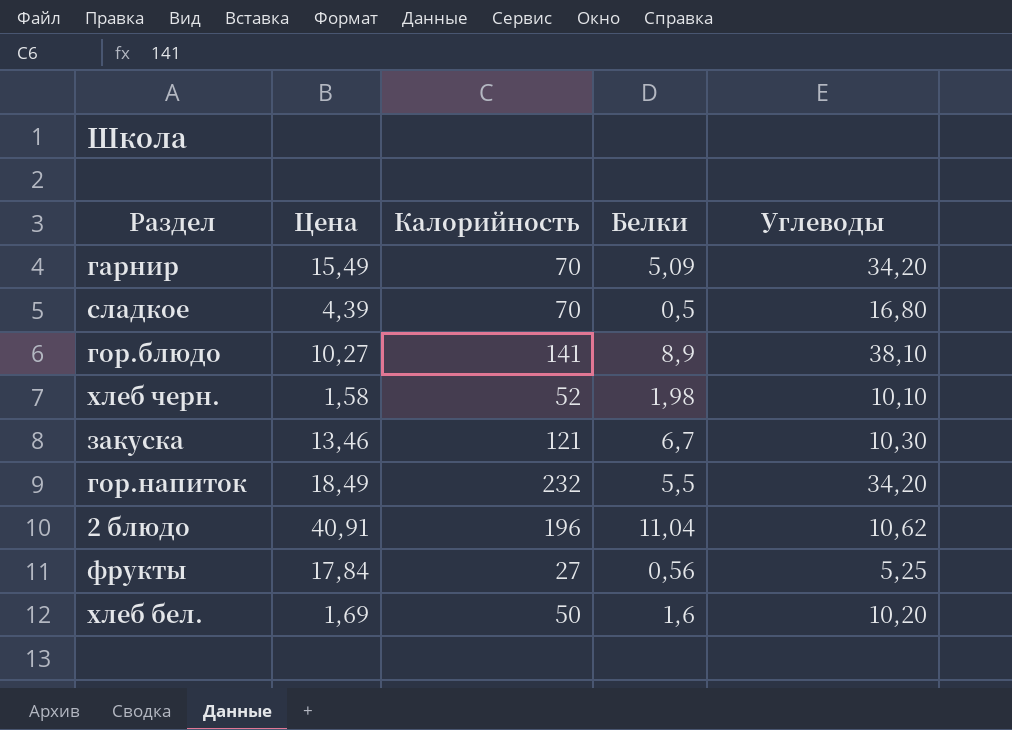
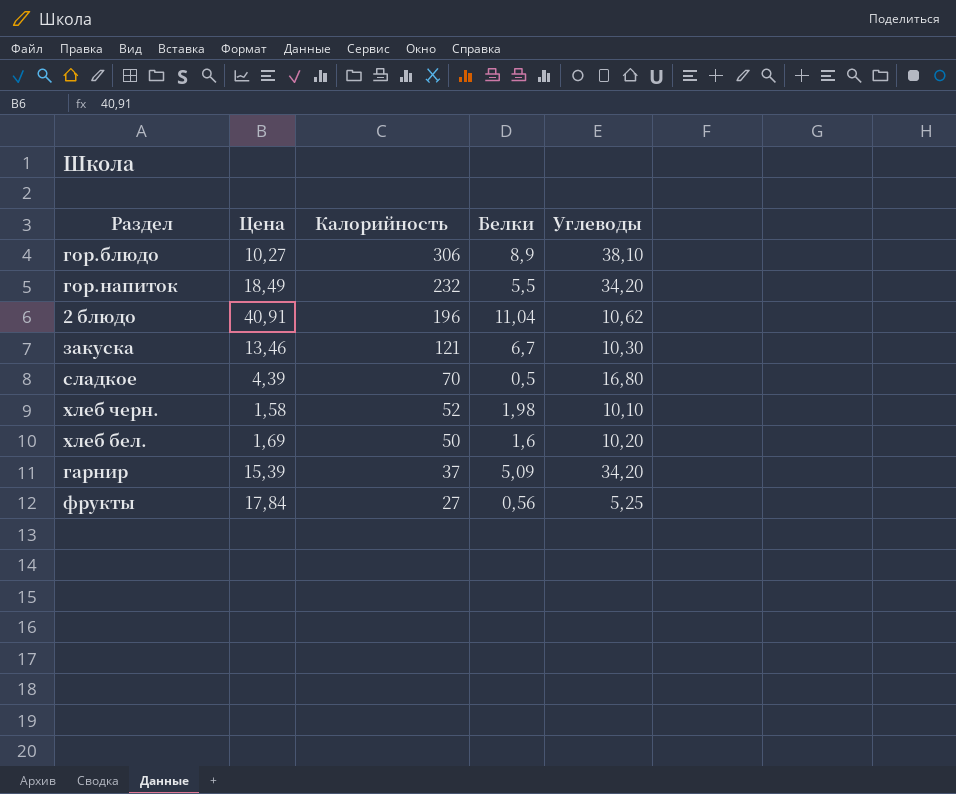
row order: none -> Калорийность descending
гор.блюдо | Калорийность: 141 -> 306
гарнир | Цена: 15,49 -> 15,39
гарнир | Калорийность: 70 -> 37

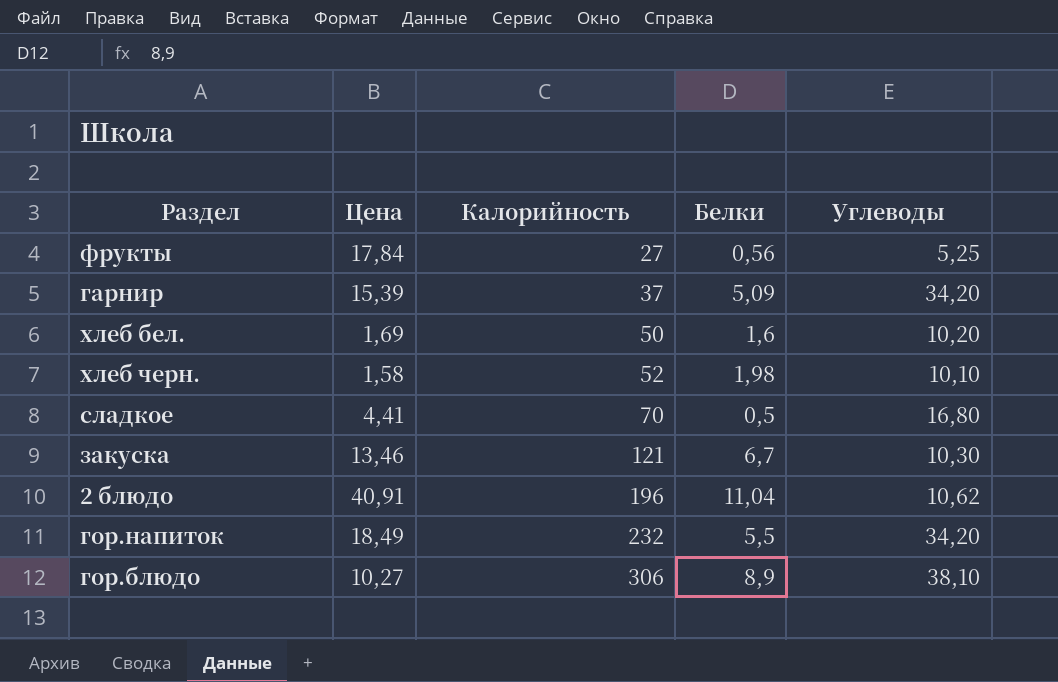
row order: Калорийность descending -> Калорийность ascending
сладкое | Цена: 4,39 -> 4,41

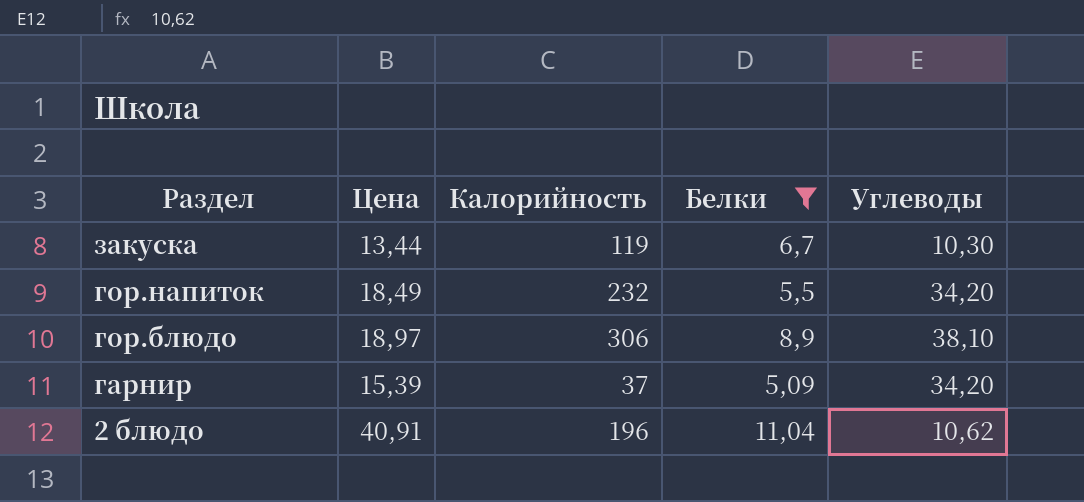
filter: none -> Белки >= 5,09
row order: Калорийность ascending -> Раздел descending
закуска | Цена: 13,46 -> 13,44
закуска | Калорийность: 121 -> 119
гор.блюдо | Цена: 10,27 -> 18,97

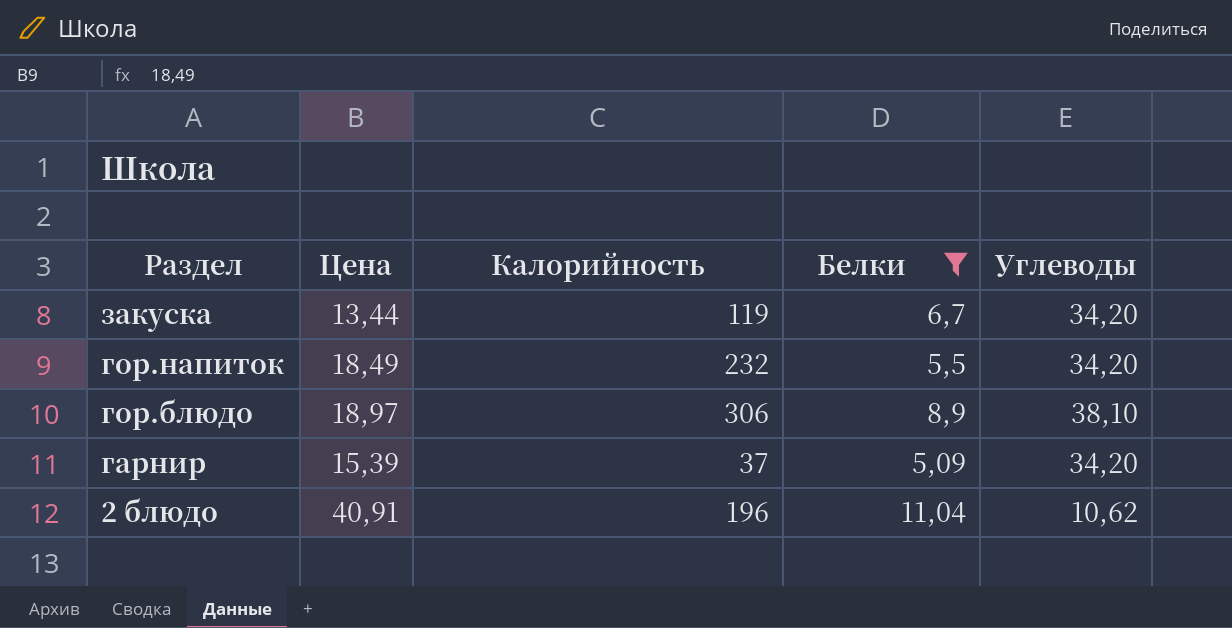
закуска | Углеводы: 10,30 -> 34,20

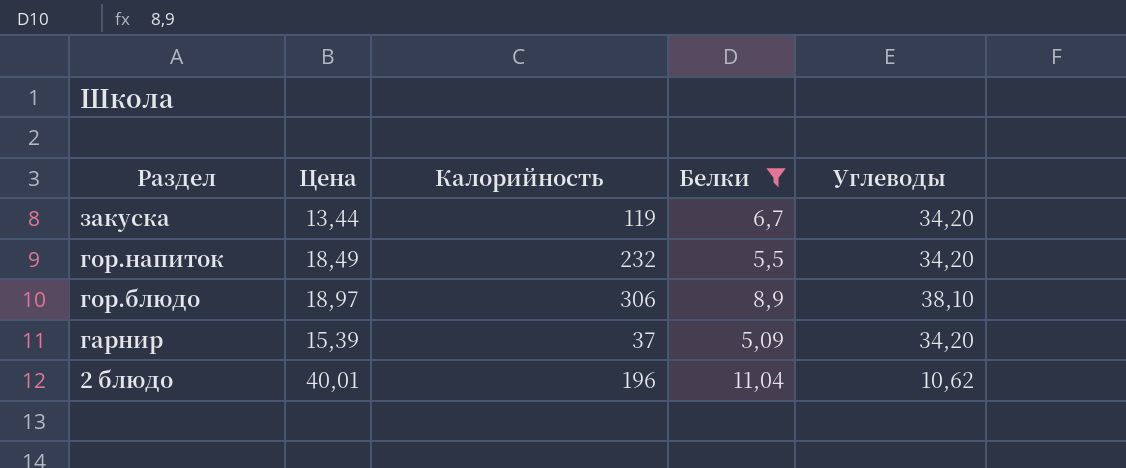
2 блюдо | Цена: 40,91 -> 40,01

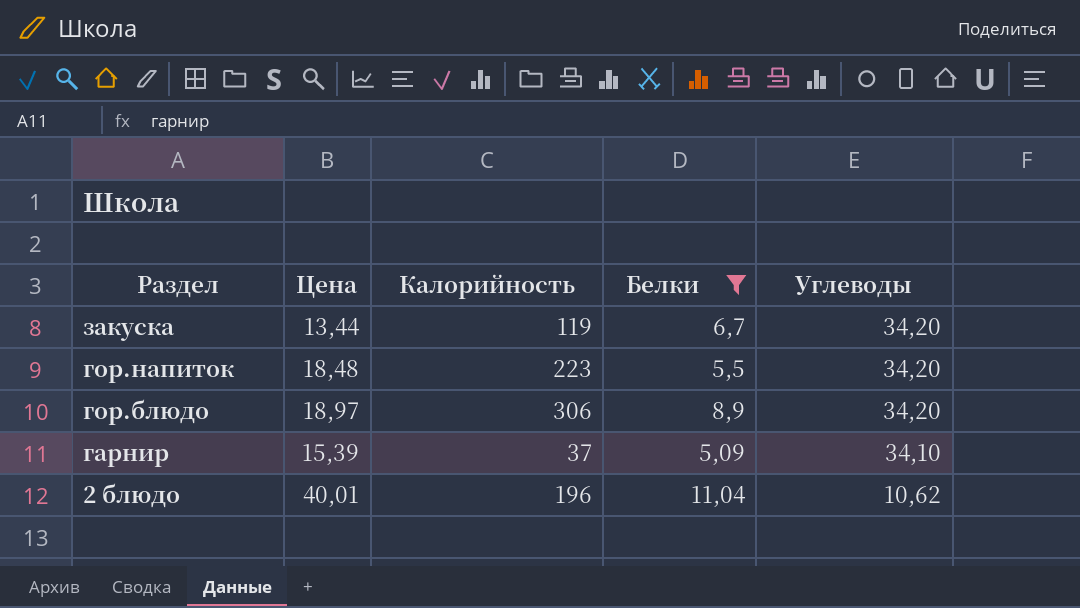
гор.напиток | Цена: 18,49 -> 18,48
гор.напиток | Калорийность: 232 -> 223
гор.блюдо | Углеводы: 38,10 -> 34,20
гарнир | Углеводы: 34,20 -> 34,10

